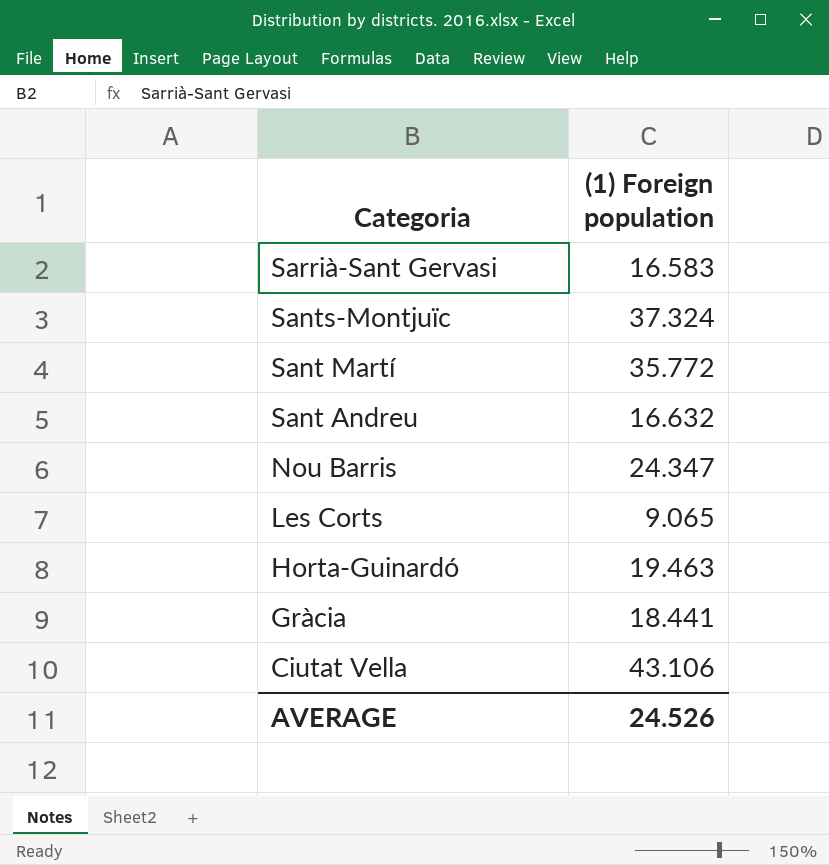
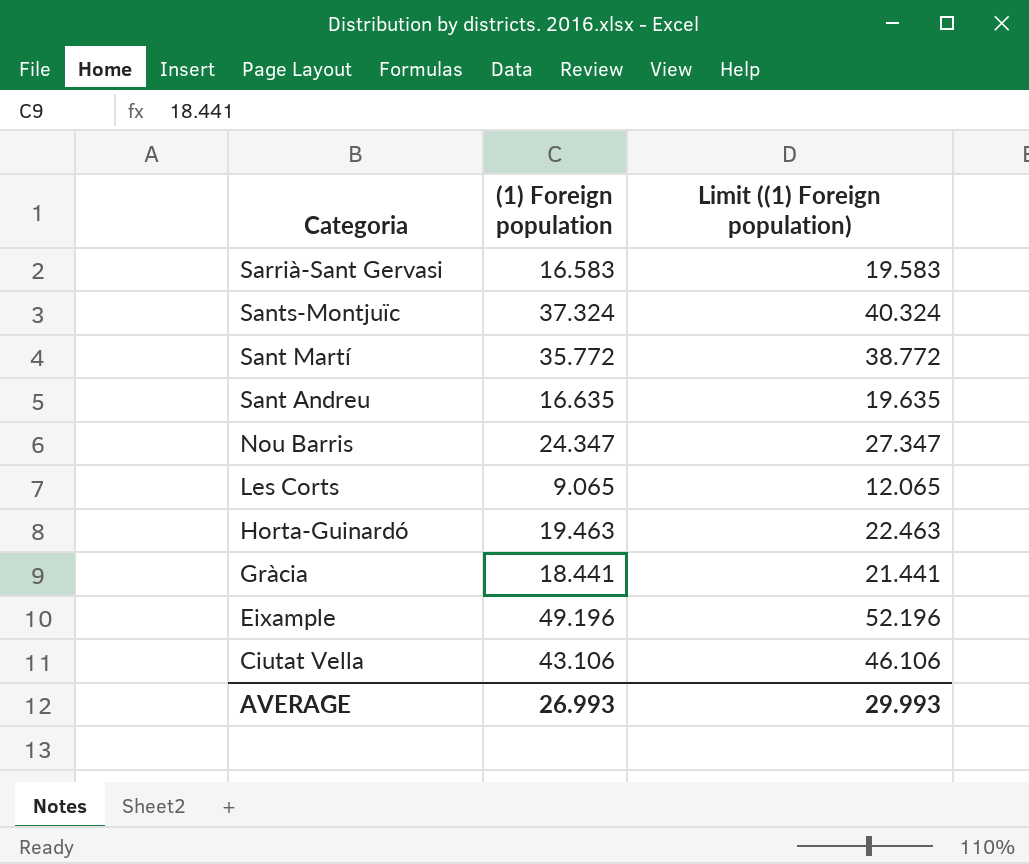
column Limit ((1) Foreign population) | formula: none -> [(1) Foreign population] + 3
Sant Andreu | (1) Foreign population: 16.632 -> 16.635
row Eixample: none -> 49.196 | 52.196
AVERAGE | (1) Foreign population: 24.526 -> 26.993

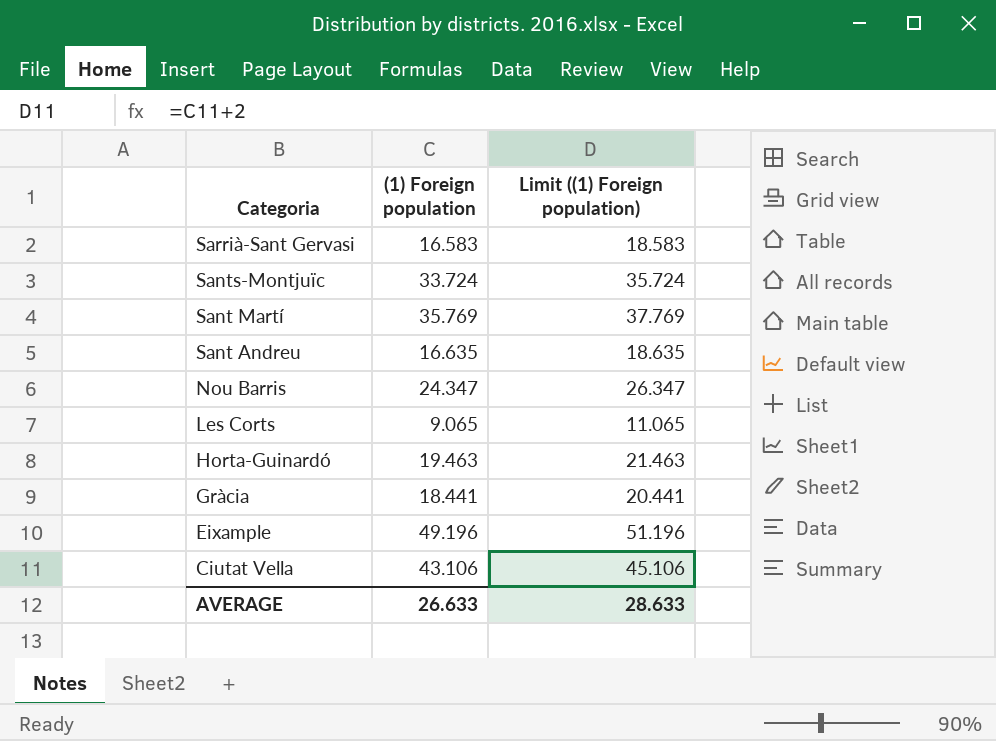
column Limit ((1) Foreign population) | formula: [(1) Foreign population] + 3 -> [(1) Foreign population] + 2
Sants-Montjuïc | (1) Foreign population: 37.324 -> 33.724
Sant Martí | (1) Foreign population: 35.772 -> 35.769
AVERAGE | (1) Foreign population: 26.993 -> 26.633
AVERAGE | Limit ((1) Foreign population): 29.993 -> 28.633

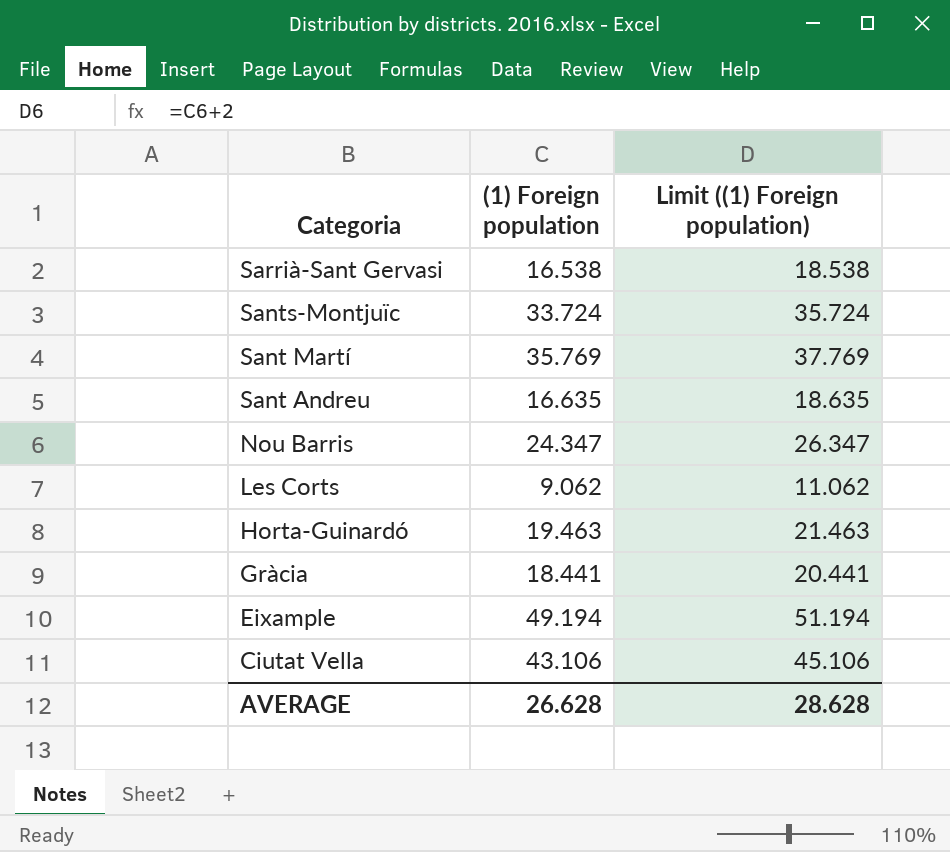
Sarrià-Sant Gervasi | (1) Foreign population: 16.583 -> 16.538
Sarrià-Sant Gervasi | Limit ((1) Foreign population): 18.583 -> 18.538
Les Corts | (1) Foreign population: 9.065 -> 9.062
Les Corts | Limit ((1) Foreign population): 11.065 -> 11.062
Eixample | (1) Foreign population: 49.196 -> 49.194
Eixample | Limit ((1) Foreign population): 51.196 -> 51.194
AVERAGE | (1) Foreign population: 26.633 -> 26.628
AVERAGE | Limit ((1) Foreign population): 28.633 -> 28.628

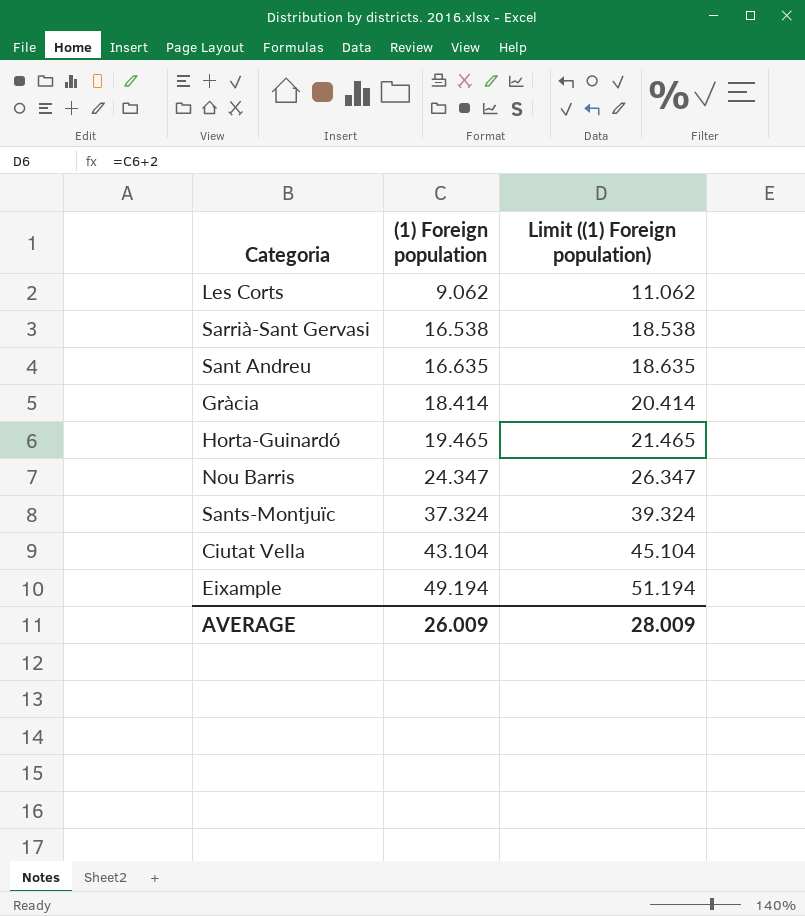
row order: Categoria descending -> (1) Foreign population ascending
row Sant Martí: 35.769 | 37.769 -> none
Gràcia | (1) Foreign population: 18.441 -> 18.414
Gràcia | Limit ((1) Foreign population): 20.441 -> 20.414
Horta-Guinardó | (1) Foreign population: 19.463 -> 19.465
Horta-Guinardó | Limit ((1) Foreign population): 21.463 -> 21.465
Sants-Montjuïc | (1) Foreign population: 33.724 -> 37.324
Sants-Montjuïc | Limit ((1) Foreign population): 35.724 -> 39.324
Ciutat Vella | (1) Foreign population: 43.106 -> 43.104
Ciutat Vella | Limit ((1) Foreign population): 45.106 -> 45.104
AVERAGE | (1) Foreign population: 26.628 -> 26.009
AVERAGE | Limit ((1) Foreign population): 28.628 -> 28.009

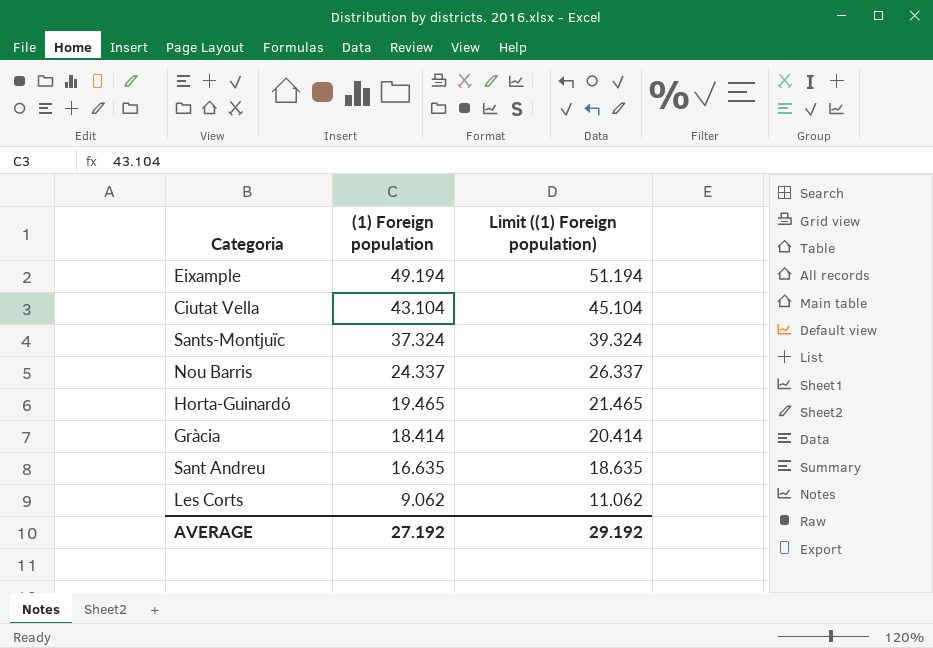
row order: (1) Foreign population ascending -> (1) Foreign population descending
row Sarrià-Sant Gervasi: 16.538 | 18.538 -> none
Nou Barris | (1) Foreign population: 24.347 -> 24.337
Nou Barris | Limit ((1) Foreign population): 26.347 -> 26.337
AVERAGE | (1) Foreign population: 26.009 -> 27.192
AVERAGE | Limit ((1) Foreign population): 28.009 -> 29.192

